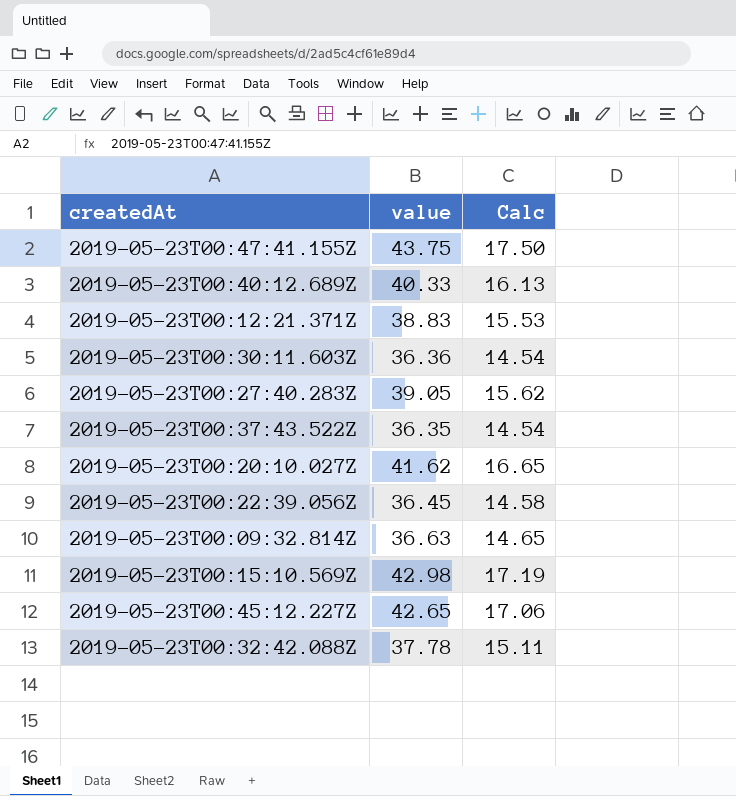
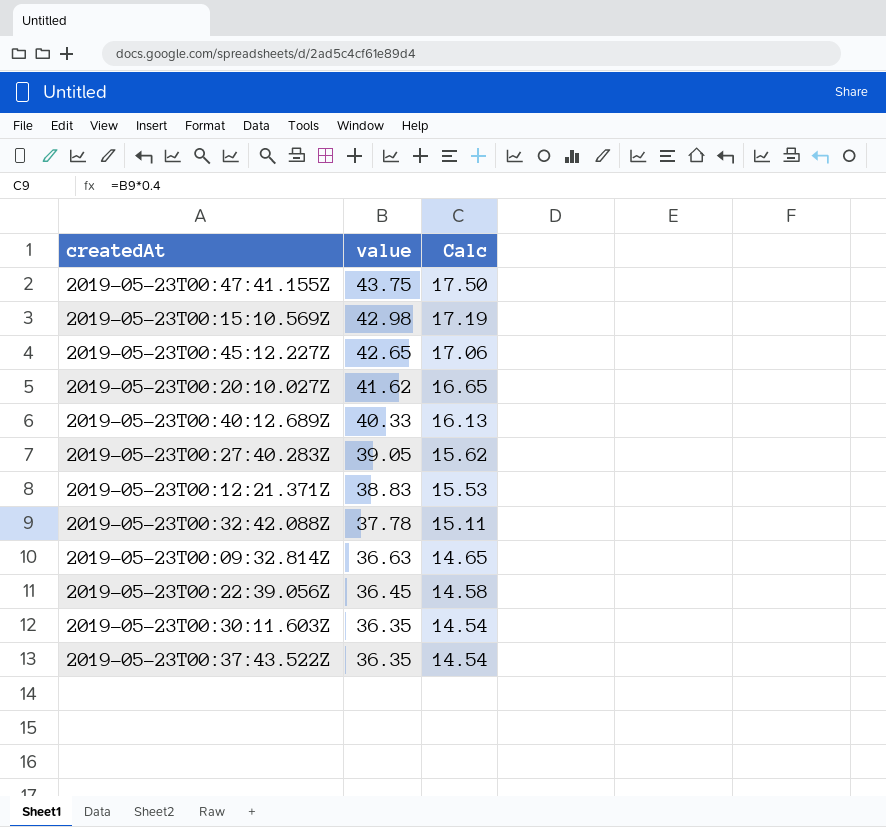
row order: none -> value descending
2019-05-23T00:30:11.603Z | value: 36.36 -> 36.35

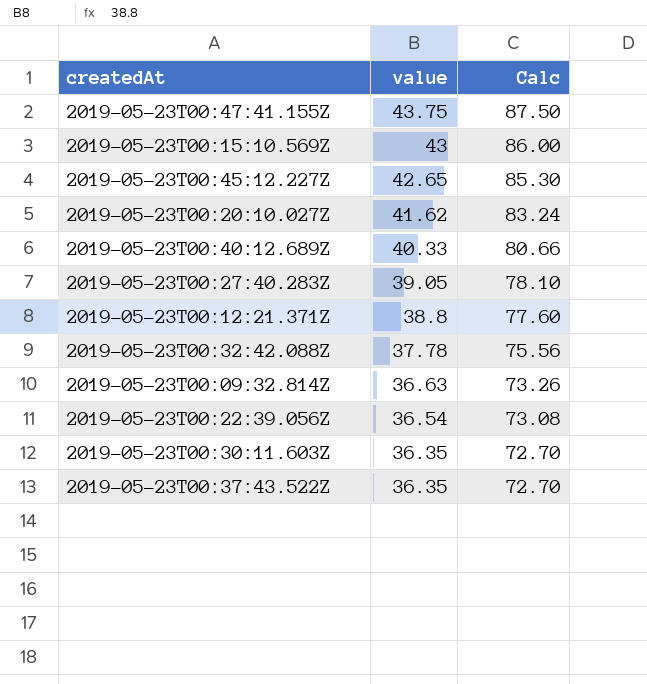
column Calc | formula: [value] * 0.4 -> [value] * 2
2019-05-23T00:15:10.569Z | value: 42.98 -> 43
2019-05-23T00:12:21.371Z | value: 38.83 -> 38.8
2019-05-23T00:22:39.056Z | value: 36.45 -> 36.54

